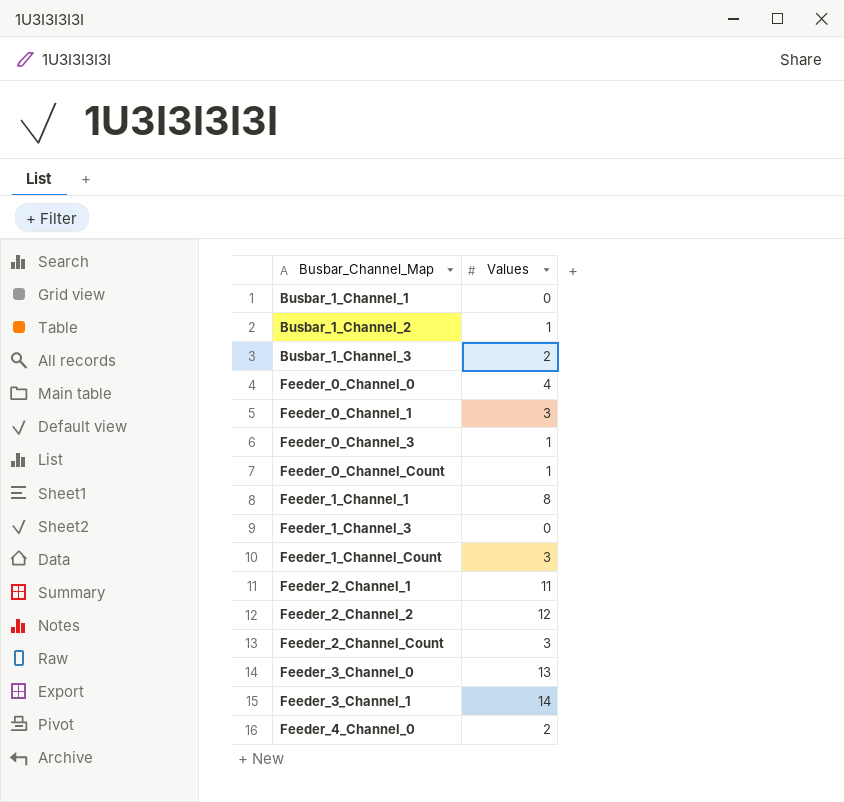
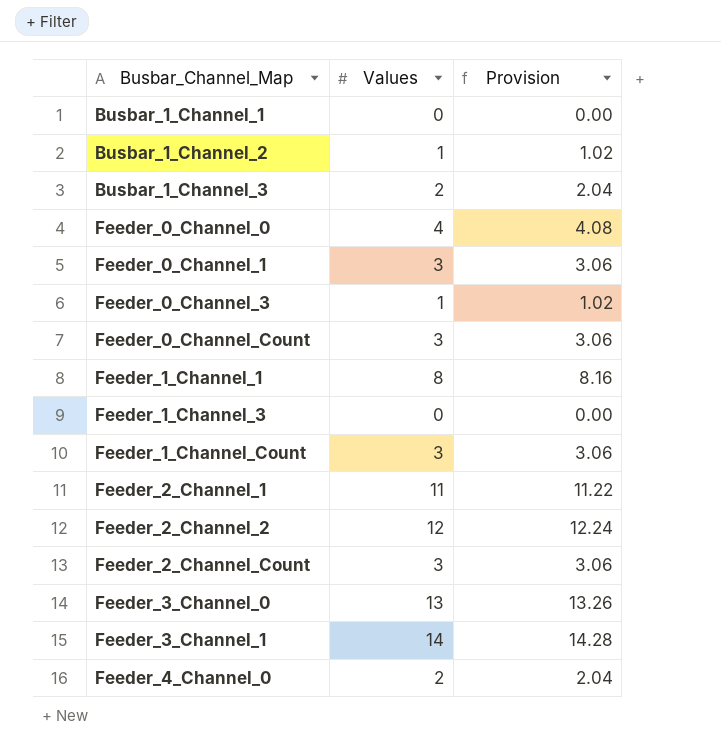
column Provision | formula: none -> [Values] * 1.02
Feeder_0_Channel_Count | Values: 1 -> 3

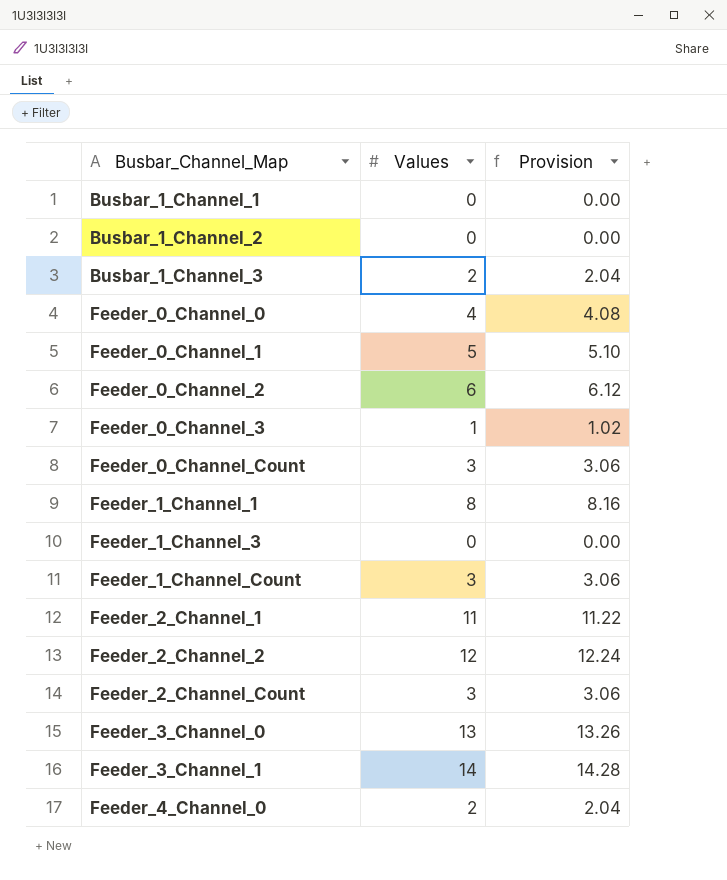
Busbar_1_Channel_2 | Values: 1 -> 0
Busbar_1_Channel_2 | Provision: 1.02 -> 0.00
Feeder_0_Channel_1 | Values: 3 -> 5
Feeder_0_Channel_1 | Provision: 3.06 -> 5.10
row Feeder_0_Channel_2: none -> 6 | 6.12

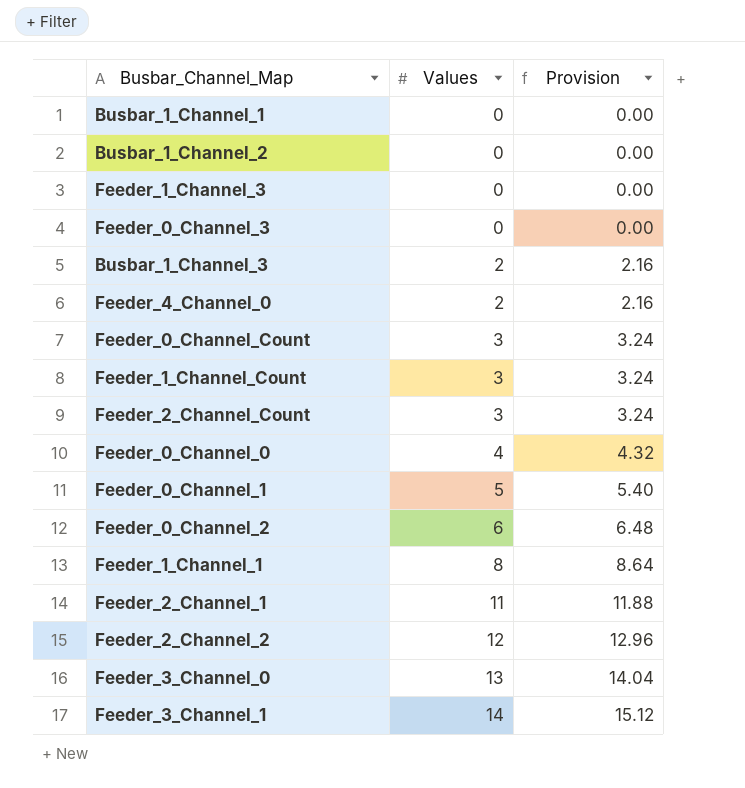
row order: Busbar_Channel_Map ascending -> Values ascending
column Provision | formula: [Values] * 1.02 -> [Values] * 1.08
Feeder_0_Channel_3 | Values: 1 -> 0

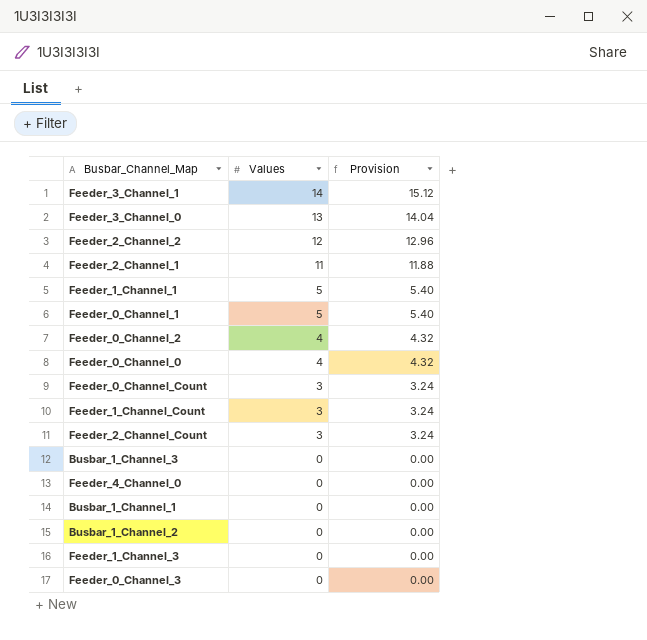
row order: Values ascending -> Values descending
Feeder_1_Channel_1 | Values: 8 -> 5
Feeder_1_Channel_1 | Provision: 8.64 -> 5.40
Feeder_0_Channel_2 | Values: 6 -> 4
Feeder_0_Channel_2 | Provision: 6.48 -> 4.32
Busbar_1_Channel_3 | Values: 2 -> 0
Busbar_1_Channel_3 | Provision: 2.16 -> 0.00
Feeder_4_Channel_0 | Values: 2 -> 0
Feeder_4_Channel_0 | Provision: 2.16 -> 0.00

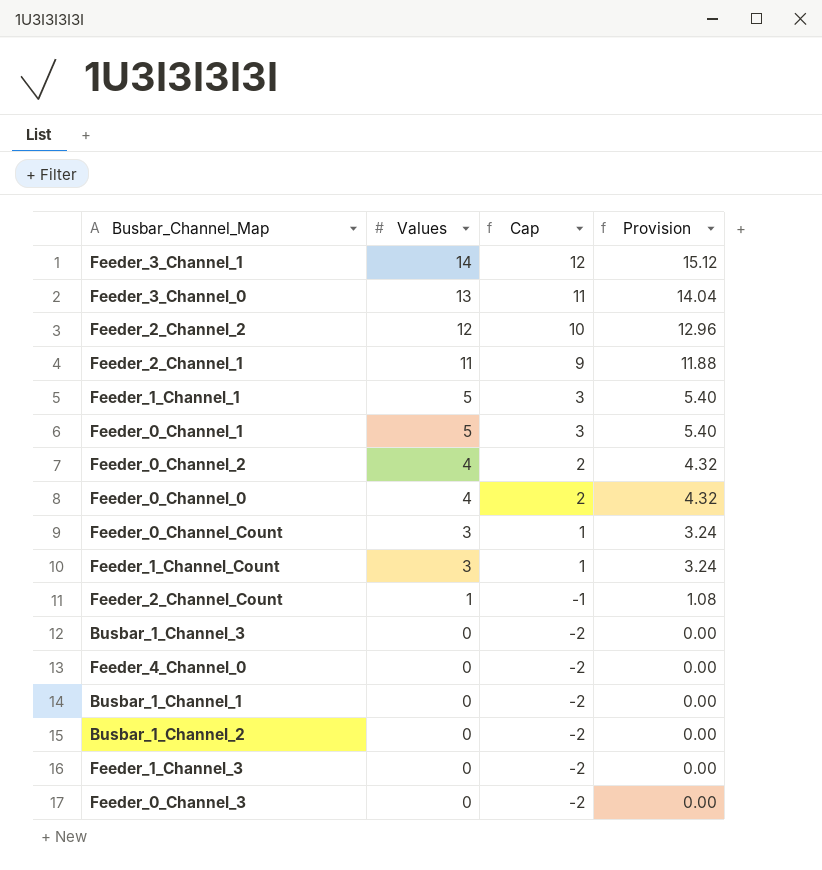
column Cap | formula: none -> [Values] - 2
Feeder_2_Channel_Count | Values: 3 -> 1
Feeder_2_Channel_Count | Provision: 3.24 -> 1.08

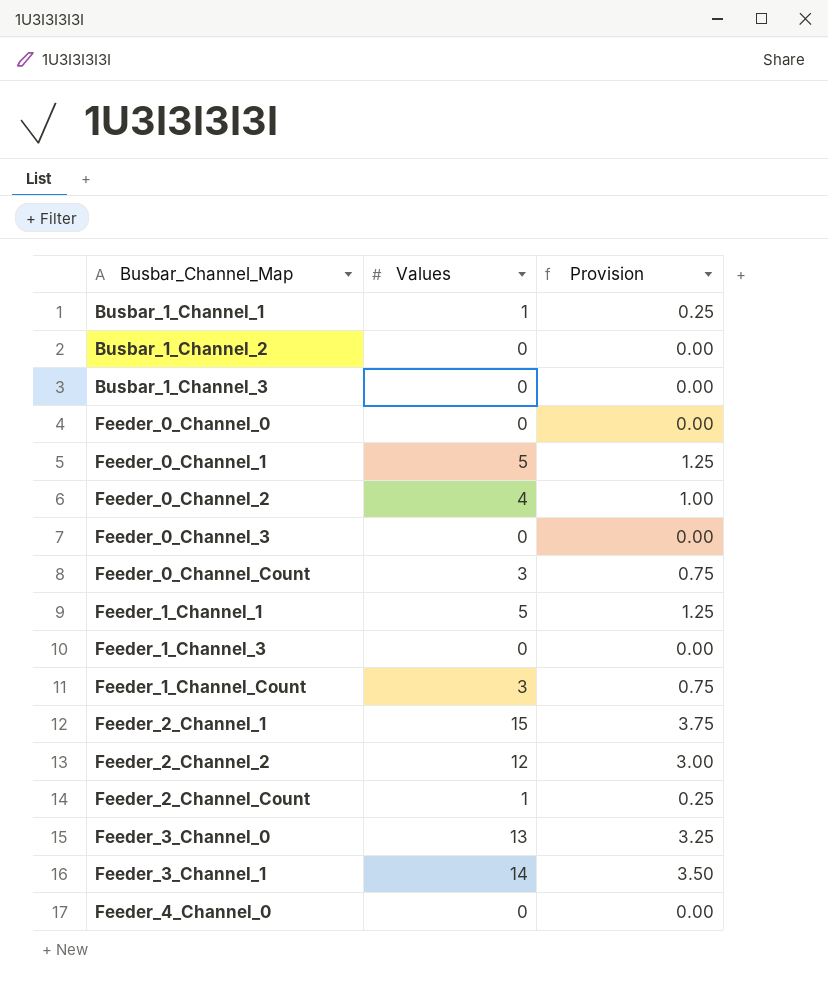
row order: Values descending -> Busbar_Channel_Map ascending
column Cap | formula: [Values] - 2 -> none
column Provision | formula: [Values] * 1.08 -> [Values] * 0.25
Busbar_1_Channel_1 | Values: 0 -> 1
Feeder_0_Channel_0 | Values: 4 -> 0
Feeder_2_Channel_1 | Values: 11 -> 15

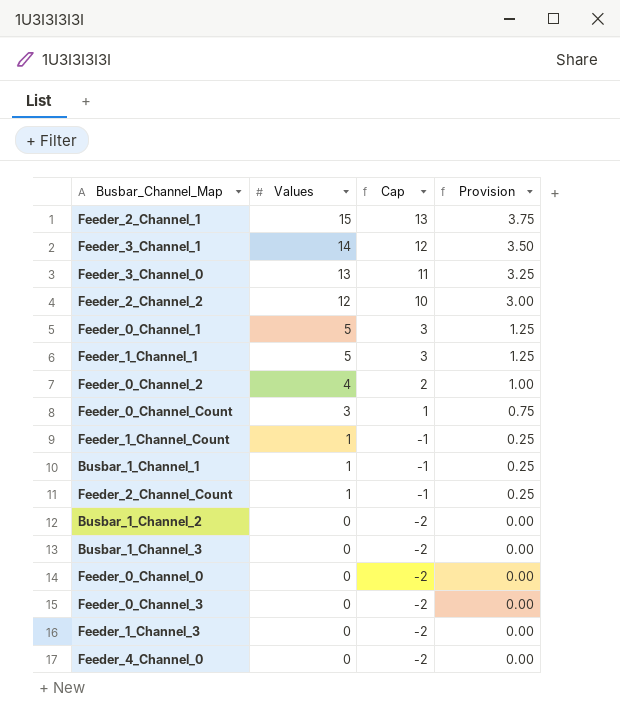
row order: Busbar_Channel_Map ascending -> Values descending
column Cap | formula: none -> [Values] - 2
Feeder_1_Channel_Count | Values: 3 -> 1
Feeder_1_Channel_Count | Provision: 0.75 -> 0.25

